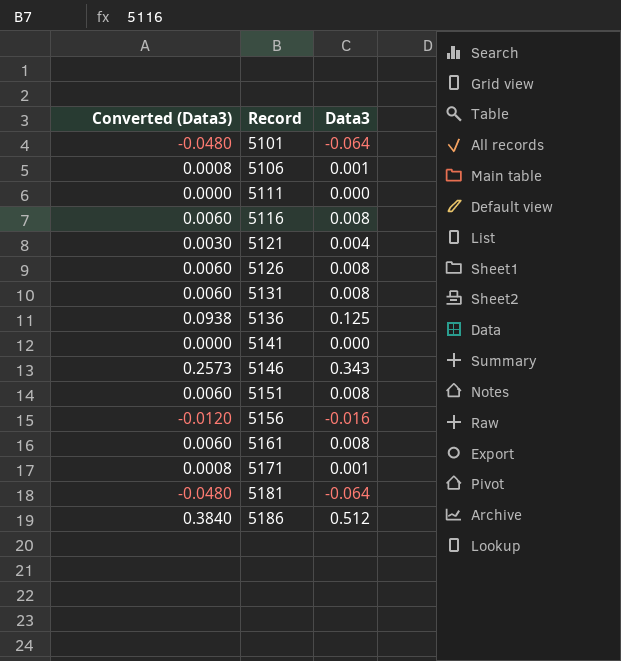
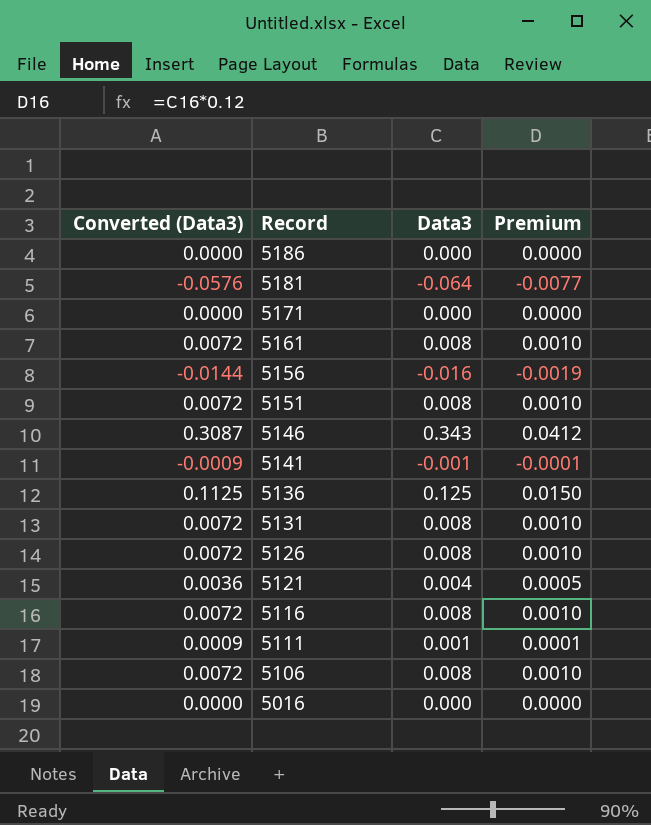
row order: Record ascending -> Record descending
column Converted (Data3) | formula: [Data3] * 0.75 -> [Data3] * 0.9
column Premium | formula: none -> [Data3] * 0.12
row 5101: -0.0480 | -0.064 -> none
5186 | Data3: 0.512 -> 0.000
5171 | Data3: 0.001 -> 0.000
5141 | Data3: 0.000 -> -0.001
5111 | Data3: 0.000 -> 0.001
5106 | Data3: 0.001 -> 0.008
row 5016: none -> 0.0000 | 0.000 | 0.0000

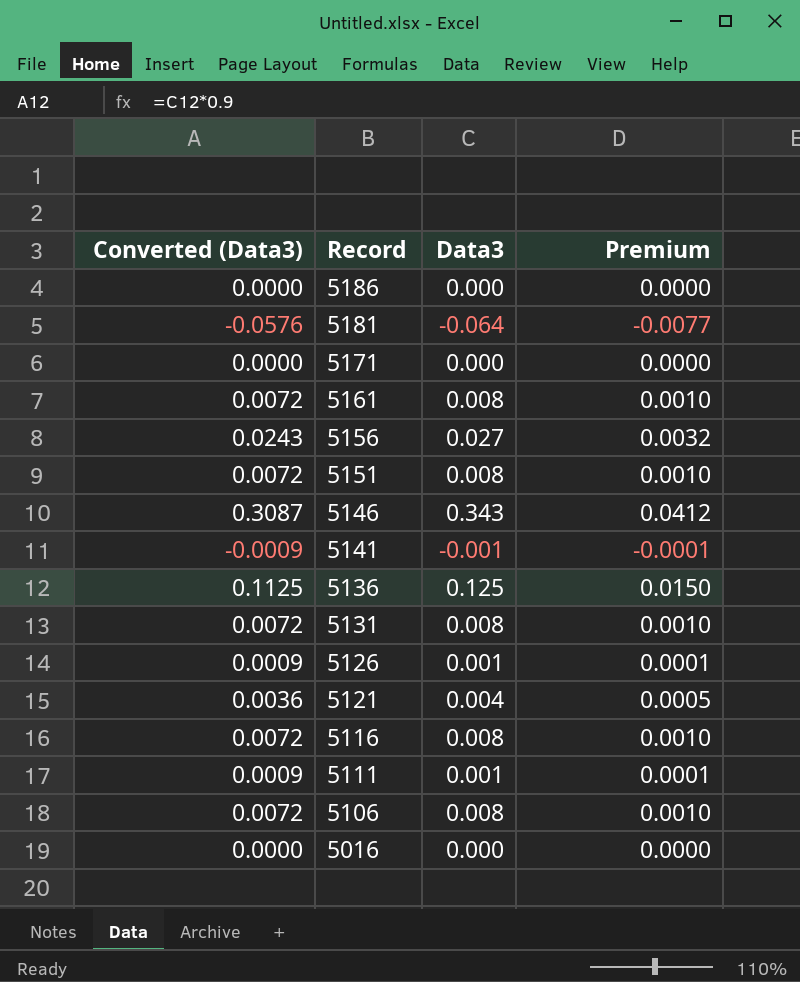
5156 | Converted (Data3): -0.0144 -> 0.0243
5156 | Data3: -0.016 -> 0.027
5156 | Premium: -0.0019 -> 0.0032
5126 | Converted (Data3): 0.0072 -> 0.0009
5126 | Data3: 0.008 -> 0.001
5126 | Premium: 0.0010 -> 0.0001

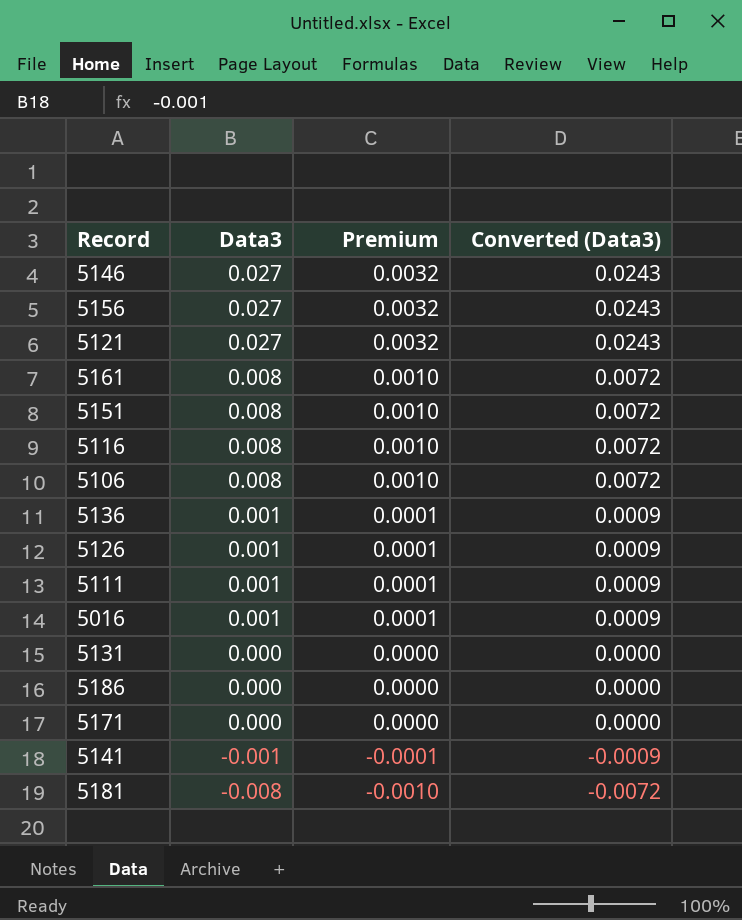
row order: Record descending -> Data3 descending
column Converted (Data3) | position: 1 -> 4
5146 | Data3: 0.343 -> 0.027
5146 | Premium: 0.0412 -> 0.0032
5146 | Converted (Data3): 0.3087 -> 0.0243
5121 | Data3: 0.004 -> 0.027
5121 | Premium: 0.0005 -> 0.0032
5121 | Converted (Data3): 0.0036 -> 0.0243
5136 | Data3: 0.125 -> 0.001
5136 | Premium: 0.0150 -> 0.0001
5136 | Converted (Data3): 0.1125 -> 0.0009
5016 | Data3: 0.000 -> 0.001
5016 | Premium: 0.0000 -> 0.0001
5016 | Converted (Data3): 0.0000 -> 0.0009
5131 | Data3: 0.008 -> 0.000
5131 | Premium: 0.0010 -> 0.0000
5131 | Converted (Data3): 0.0072 -> 0.0000
5181 | Data3: -0.064 -> -0.008
5181 | Premium: -0.0077 -> -0.0010
5181 | Converted (Data3): -0.0576 -> -0.0072

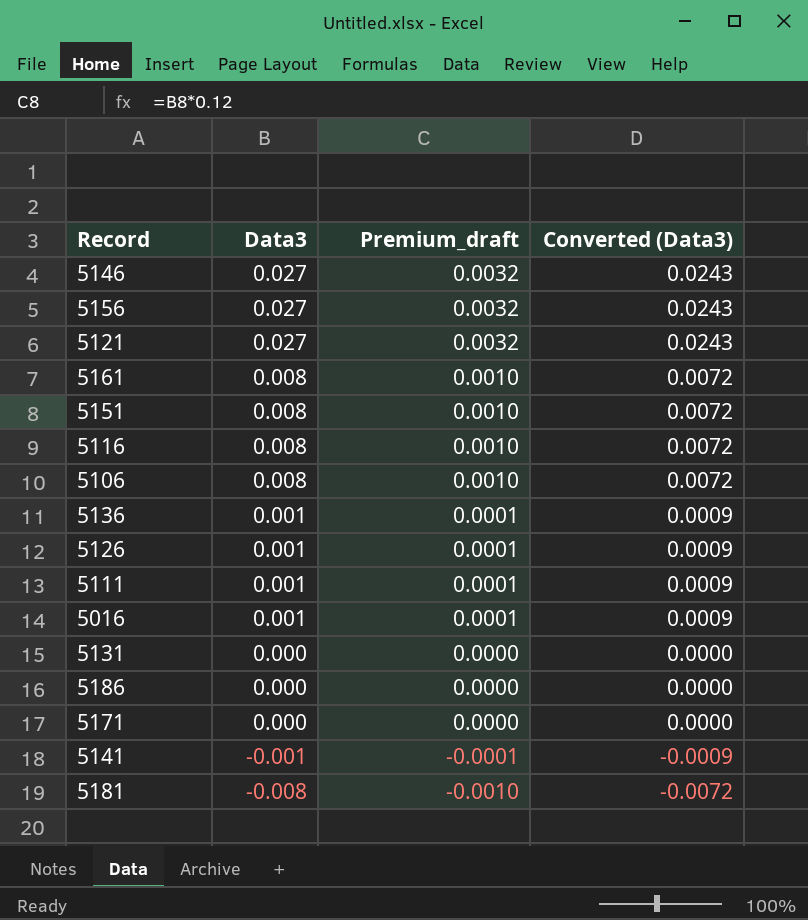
column name: Premium -> Premium_draft

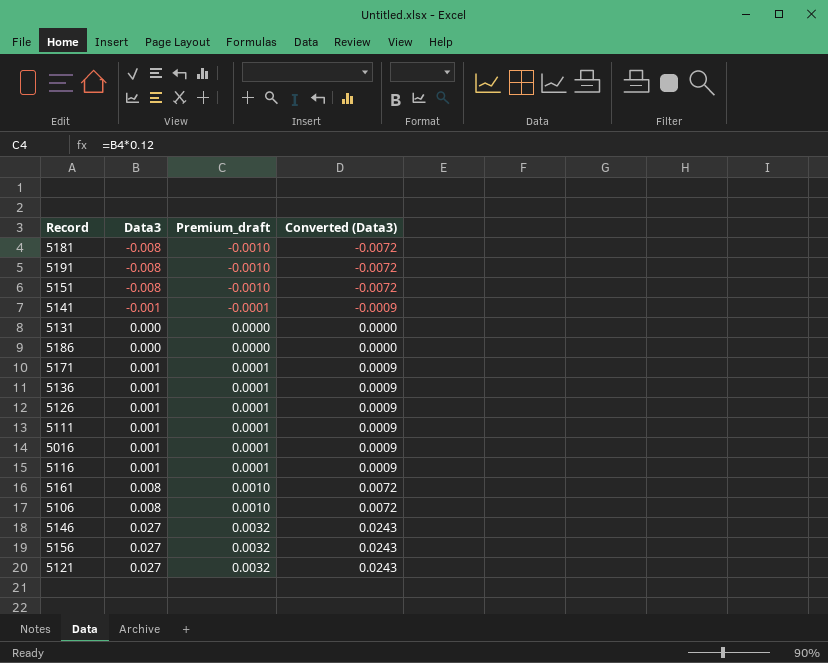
row order: Data3 descending -> Data3 ascending
row 5191: none -> -0.008 | -0.0010 | -0.0072
5151 | Data3: 0.008 -> -0.008
5151 | Premium_draft: 0.0010 -> -0.0010
5151 | Converted (Data3): 0.0072 -> -0.0072
5171 | Data3: 0.000 -> 0.001
5171 | Premium_draft: 0.0000 -> 0.0001
5171 | Converted (Data3): 0.0000 -> 0.0009
5116 | Data3: 0.008 -> 0.001
5116 | Premium_draft: 0.0010 -> 0.0001
5116 | Converted (Data3): 0.0072 -> 0.0009

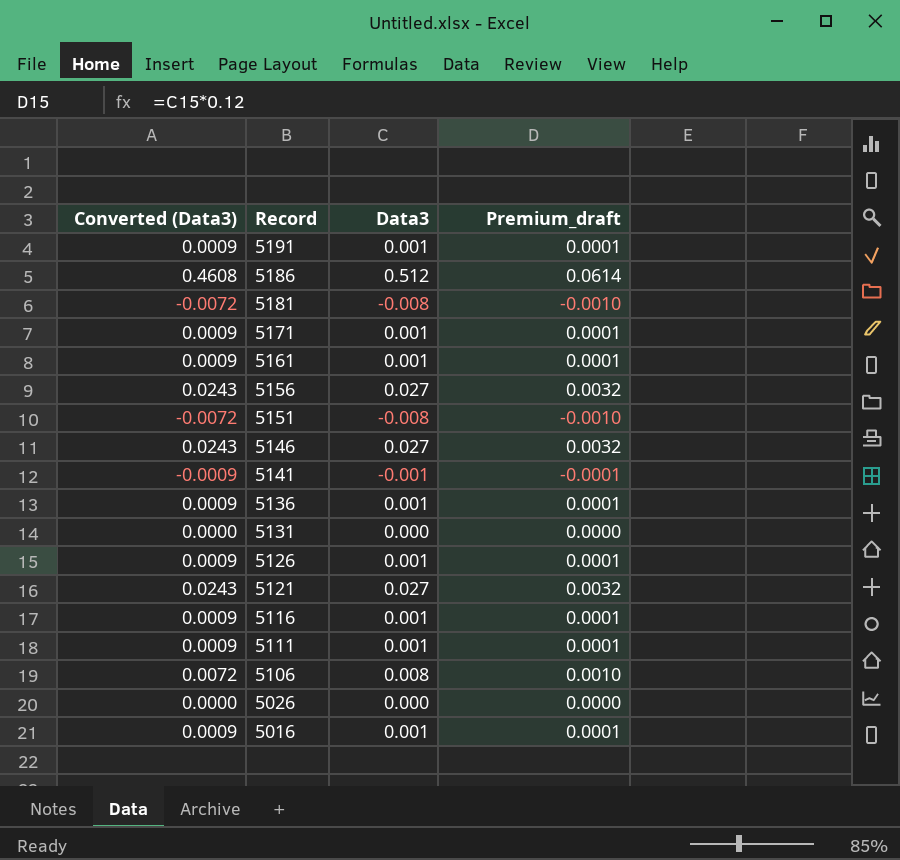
row order: Data3 ascending -> Record descending
column Converted (Data3) | position: 4 -> 1
5191 | Converted (Data3): -0.0072 -> 0.0009
5191 | Data3: -0.008 -> 0.001
5191 | Premium_draft: -0.0010 -> 0.0001
5186 | Converted (Data3): 0.0000 -> 0.4608
5186 | Data3: 0.000 -> 0.512
5186 | Premium_draft: 0.0000 -> 0.0614
5161 | Converted (Data3): 0.0072 -> 0.0009
5161 | Data3: 0.008 -> 0.001
5161 | Premium_draft: 0.0010 -> 0.0001
row 5026: none -> 0.0000 | 0.000 | 0.0000

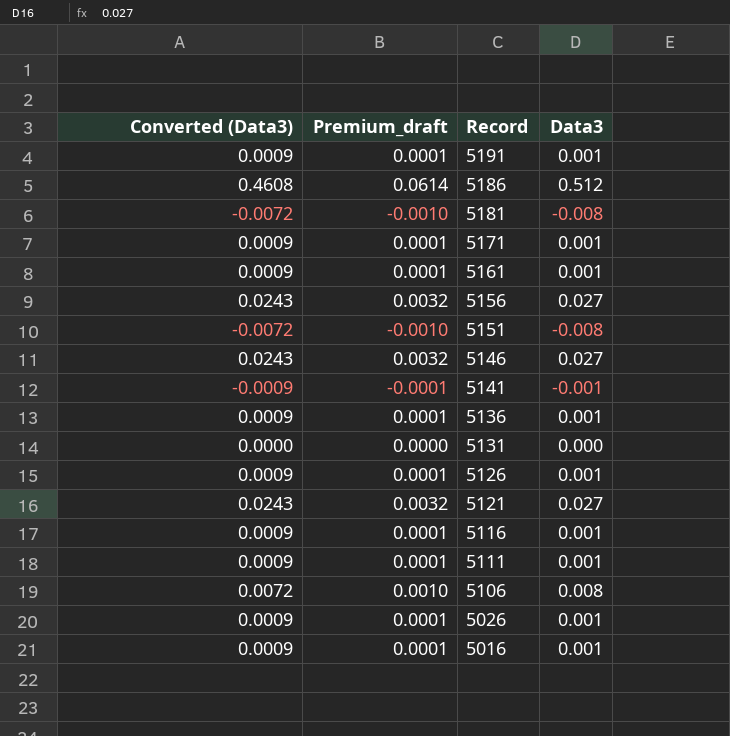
column Premium_draft | position: 4 -> 2
5026 | Converted (Data3): 0.0000 -> 0.0009
5026 | Premium_draft: 0.0000 -> 0.0001
5026 | Data3: 0.000 -> 0.001

